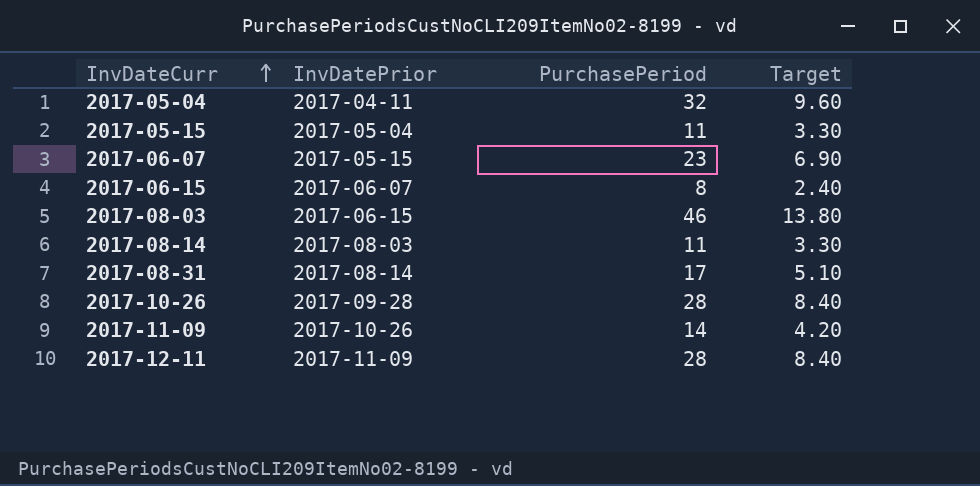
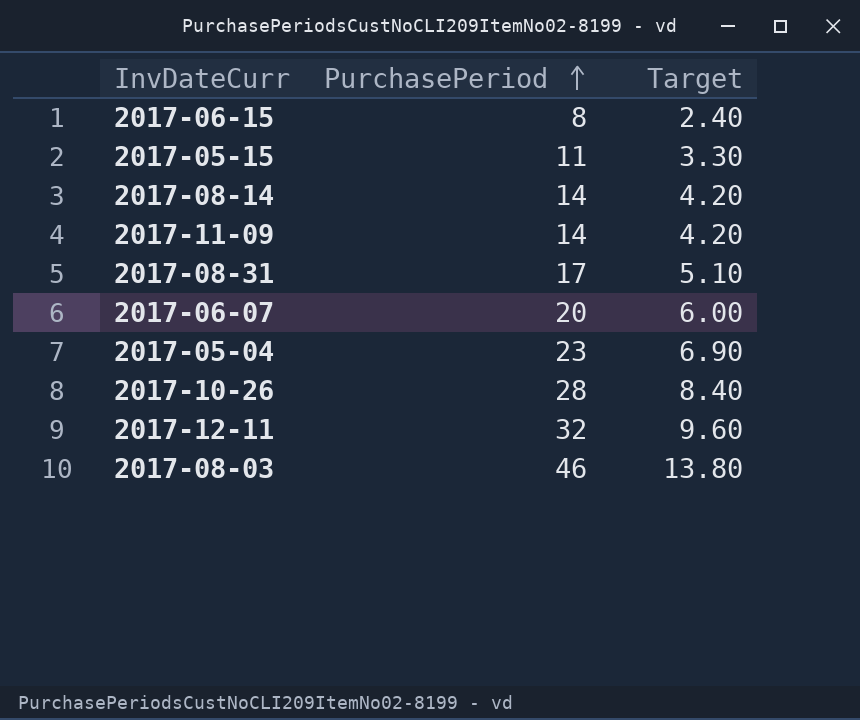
row order: InvDateCurr ascending -> PurchasePeriod ascending
column InvDatePrior | position: 2 -> none
2017-08-14 | PurchasePeriod: 11 -> 14
2017-08-14 | Target: 3.30 -> 4.20
2017-06-07 | PurchasePeriod: 23 -> 20
2017-06-07 | Target: 6.90 -> 6.00
2017-05-04 | PurchasePeriod: 32 -> 23
2017-05-04 | Target: 9.60 -> 6.90
2017-12-11 | PurchasePeriod: 28 -> 32
2017-12-11 | Target: 8.40 -> 9.60

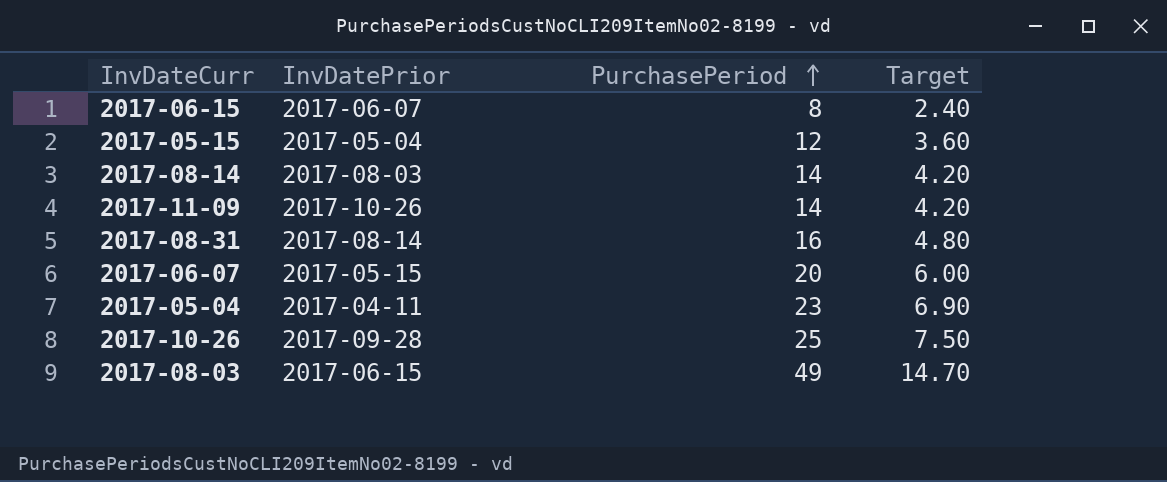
column InvDatePrior | position: none -> 2
row 2017-12-11: 32 | 9.60 -> none
2017-05-15 | PurchasePeriod: 11 -> 12
2017-05-15 | Target: 3.30 -> 3.60
2017-08-31 | PurchasePeriod: 17 -> 16
2017-08-31 | Target: 5.10 -> 4.80
2017-10-26 | PurchasePeriod: 28 -> 25
2017-10-26 | Target: 8.40 -> 7.50
2017-08-03 | PurchasePeriod: 46 -> 49
2017-08-03 | Target: 13.80 -> 14.70

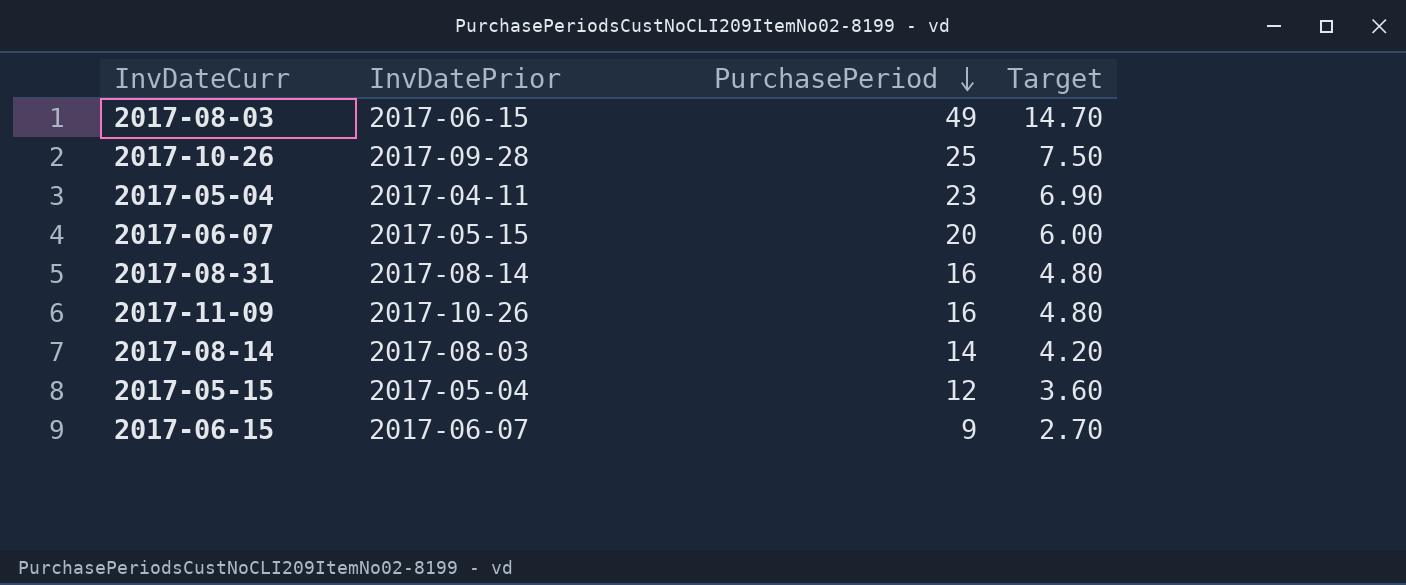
row order: PurchasePeriod ascending -> PurchasePeriod descending
2017-11-09 | PurchasePeriod: 14 -> 16
2017-11-09 | Target: 4.20 -> 4.80
2017-06-15 | PurchasePeriod: 8 -> 9
2017-06-15 | Target: 2.40 -> 2.70

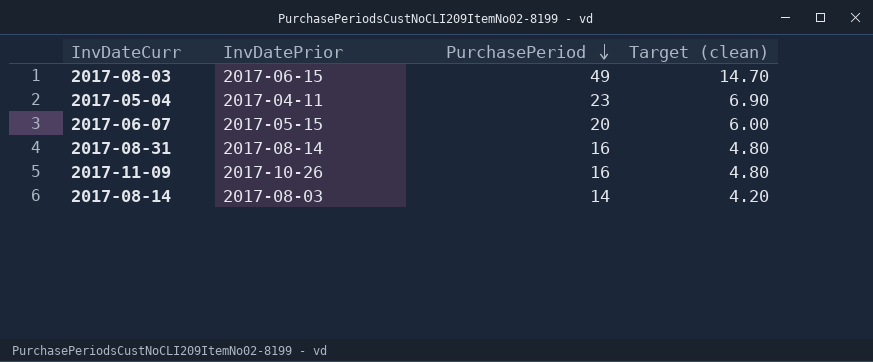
column name: Target -> Target (clean)
row 2017-10-26: 2017-09-28 | 25 | 7.50 -> none
row 2017-05-15: 2017-05-04 | 12 | 3.60 -> none
row 2017-06-15: 2017-06-07 | 9 | 2.70 -> none

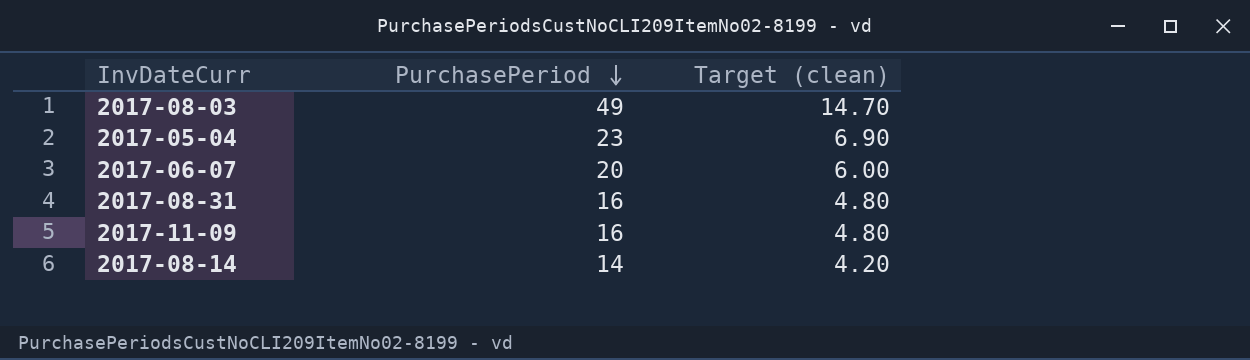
column InvDatePrior | position: 2 -> none

